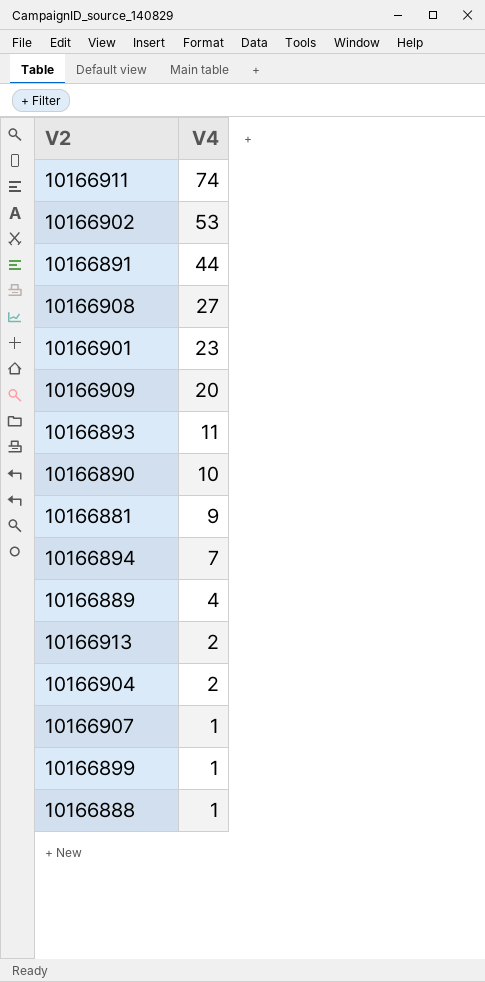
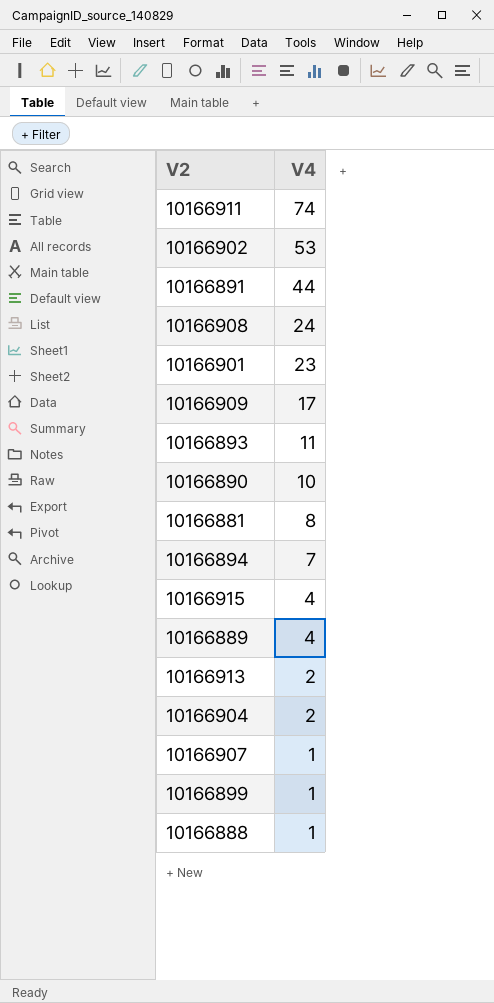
10166908 | V4: 27 -> 24
10166909 | V4: 20 -> 17
10166881 | V4: 9 -> 8
row 10166915: none -> 4

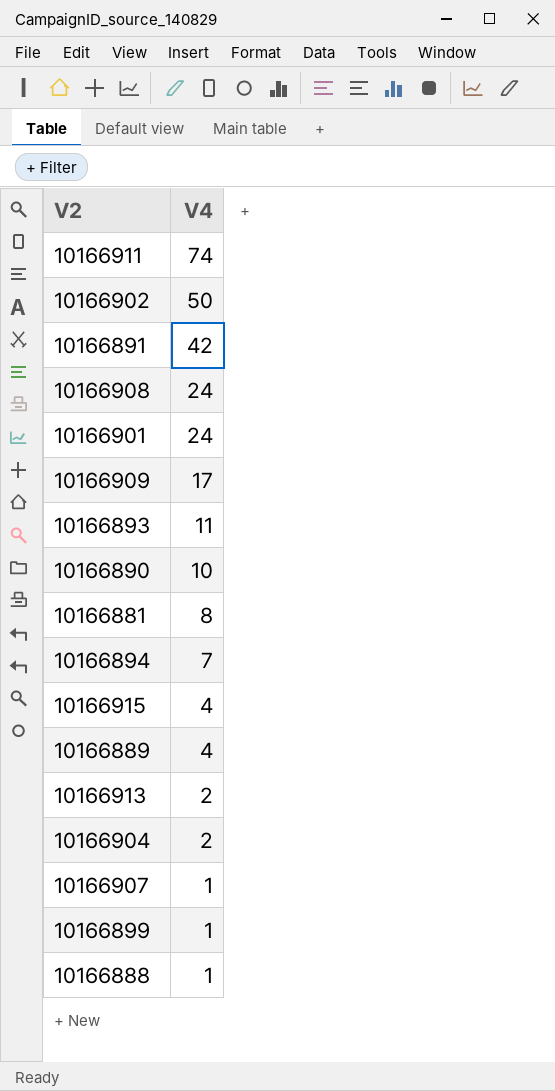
10166902 | V4: 53 -> 50
10166891 | V4: 44 -> 42
10166901 | V4: 23 -> 24

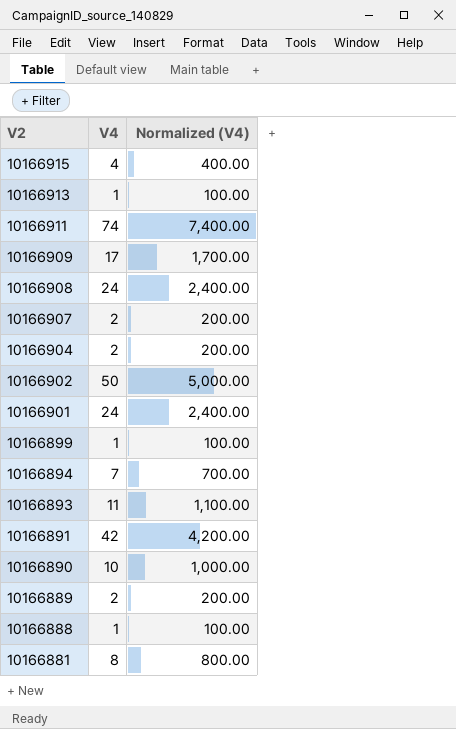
row order: V4 descending -> V2 descending
column Normalized (V4) | formula: none -> [V4] * 100
10166913 | V4: 2 -> 1
10166907 | V4: 1 -> 2
10166889 | V4: 4 -> 2

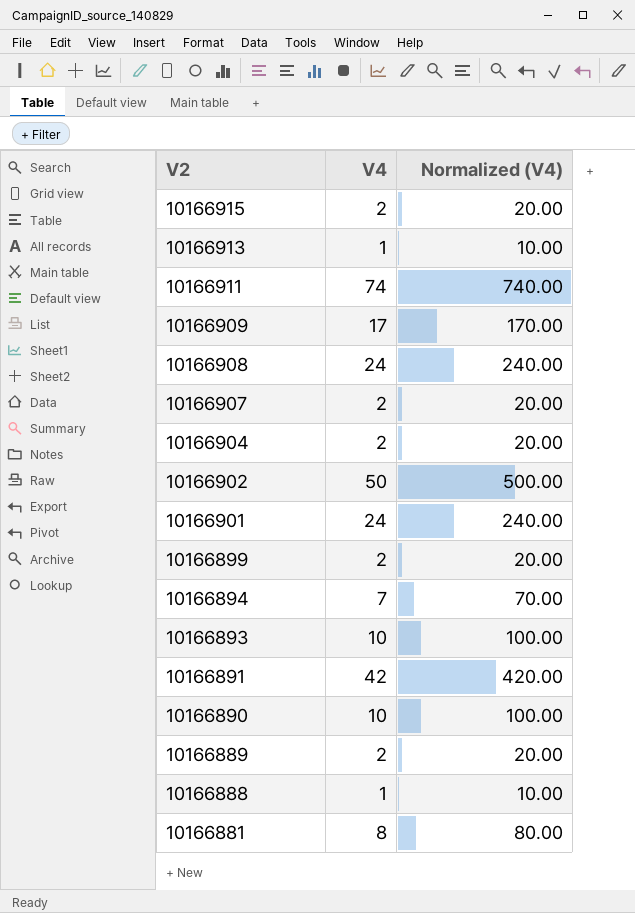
column Normalized (V4) | formula: [V4] * 100 -> [V4] * 10
10166915 | V4: 4 -> 2
10166899 | V4: 1 -> 2
10166893 | V4: 11 -> 10

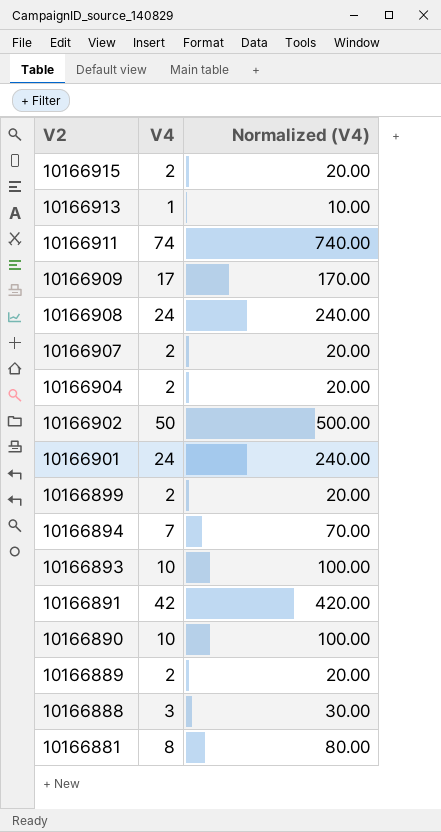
10166888 | V4: 1 -> 3
10166888 | Normalized (V4): 10.00 -> 30.00

